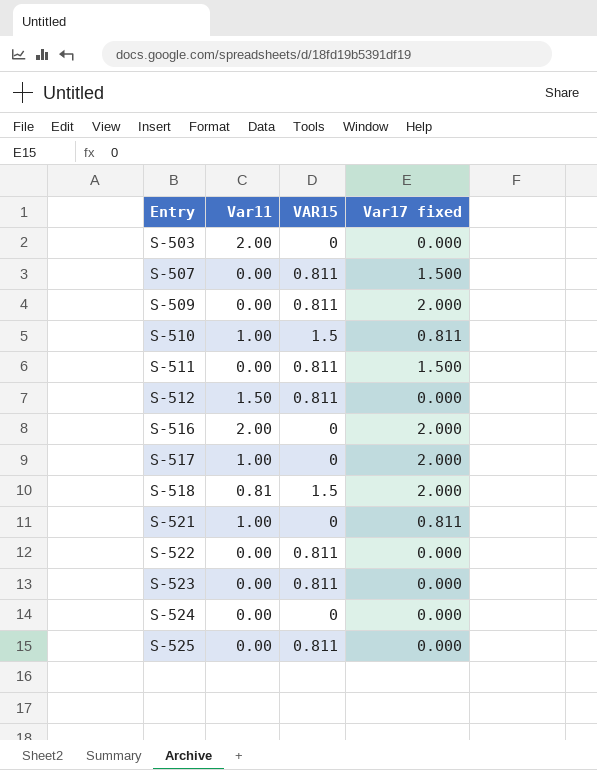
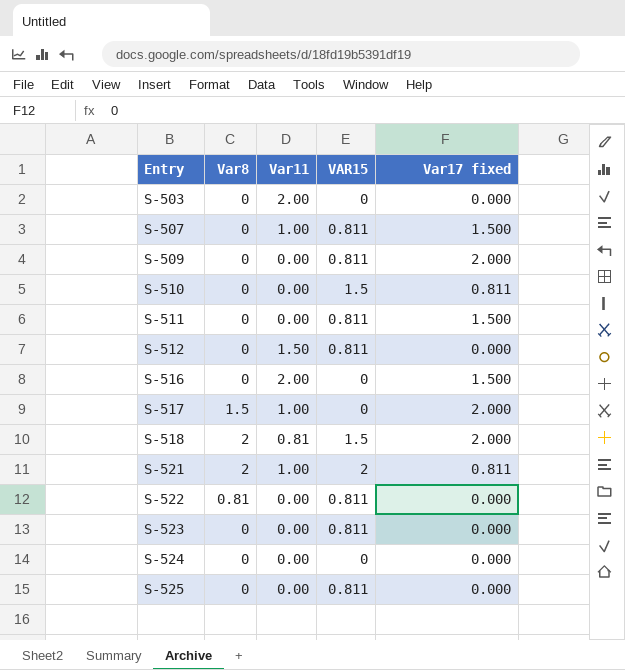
column Var8 | position: none -> 2
S-507 | Var11: 0.00 -> 1.00
S-510 | Var11: 1.00 -> 0.00
S-516 | Var17 fixed: 2.000 -> 1.500
S-521 | VAR15: 0 -> 2

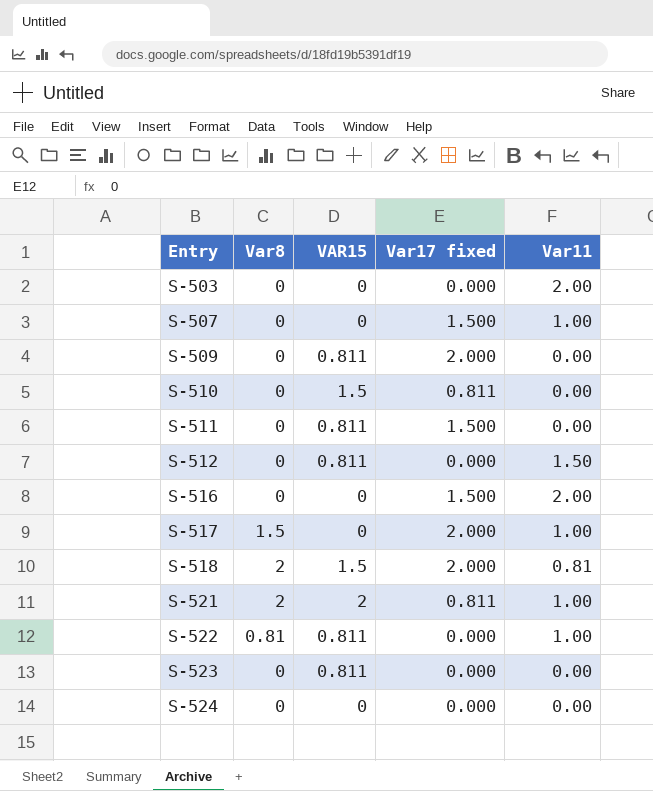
column Var11 | position: 3 -> 5
row S-525: 0 | 0.00 | 0.811 | 0.000 -> none
S-507 | VAR15: 0.811 -> 0
S-522 | Var11: 0.00 -> 1.00

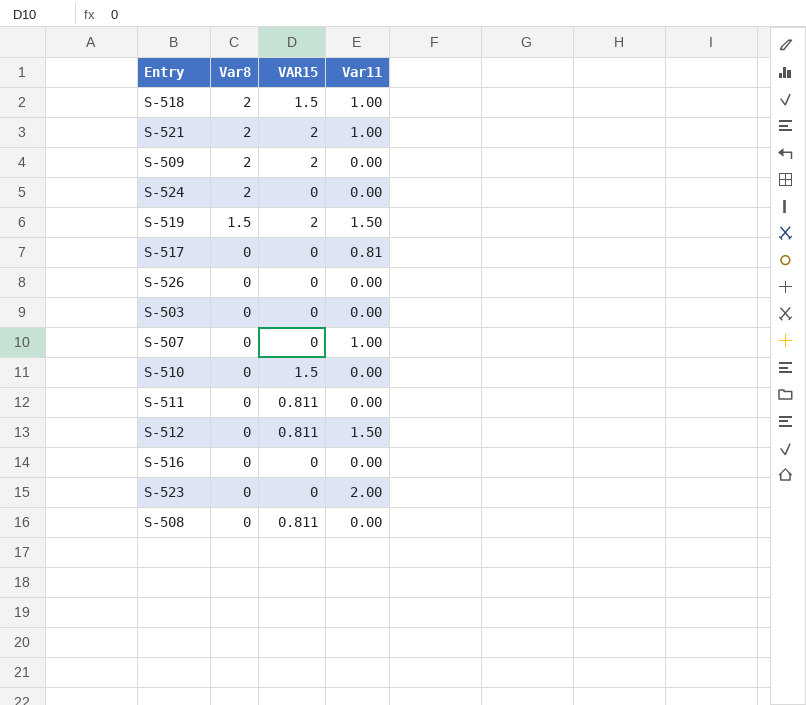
row order: Entry ascending -> Var8 descending
column Var17 fixed | position: 4 -> none
row S-522: 0.81 | 0.811 | 0.000 | 1.00 -> none
S-518 | Var11: 0.81 -> 1.00
S-509 | Var8: 0 -> 2
S-509 | VAR15: 0.811 -> 2
S-524 | Var8: 0 -> 2
row S-519: none -> 1.5 | 2 | 1.50
S-517 | Var8: 1.5 -> 0
S-517 | Var11: 1.00 -> 0.81
row S-526: none -> 0 | 0 | 0.00
S-503 | Var11: 2.00 -> 0.00
S-516 | Var11: 2.00 -> 0.00
S-523 | VAR15: 0.811 -> 0
S-523 | Var11: 0.00 -> 2.00
row S-508: none -> 0 | 0.811 | 0.00

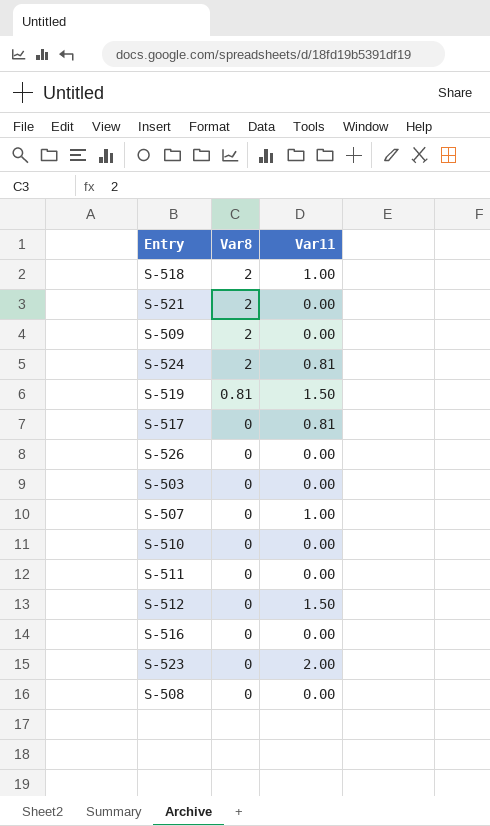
column VAR15 | position: 3 -> none
S-521 | Var11: 1.00 -> 0.00
S-524 | Var11: 0.00 -> 0.81
S-519 | Var8: 1.5 -> 0.81

